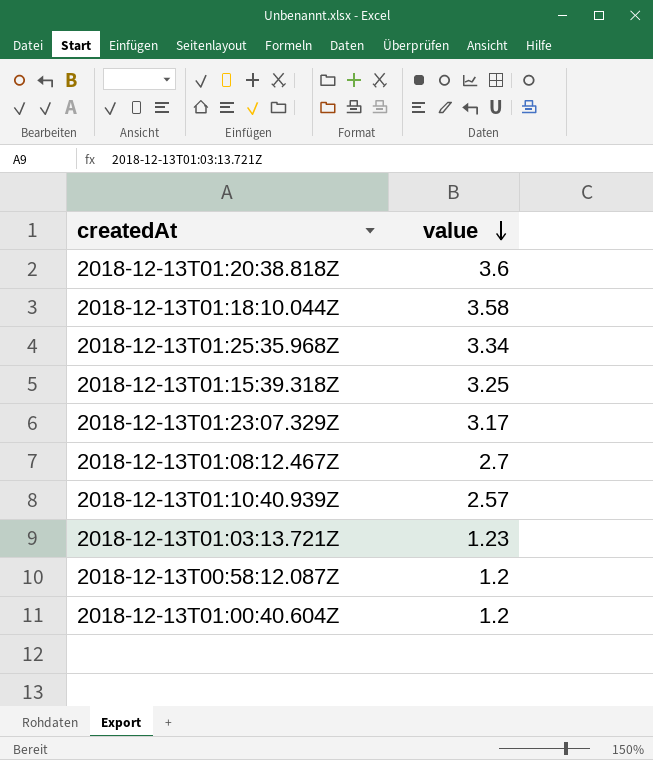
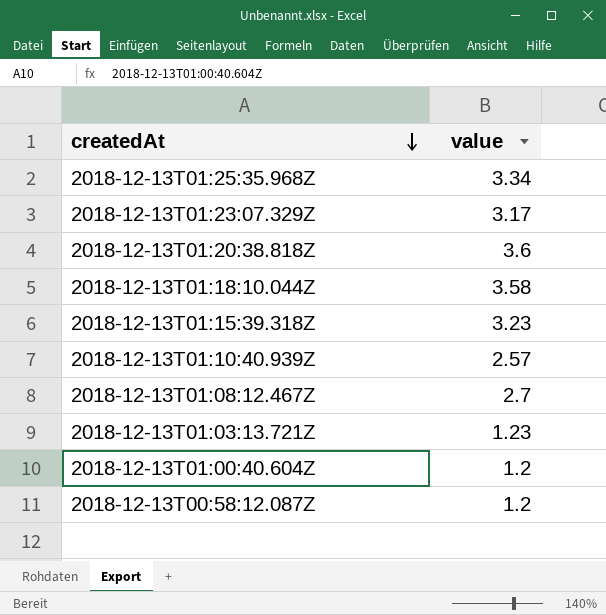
row order: value descending -> createdAt descending
2018-12-13T01:15:39.318Z | value: 3.25 -> 3.23

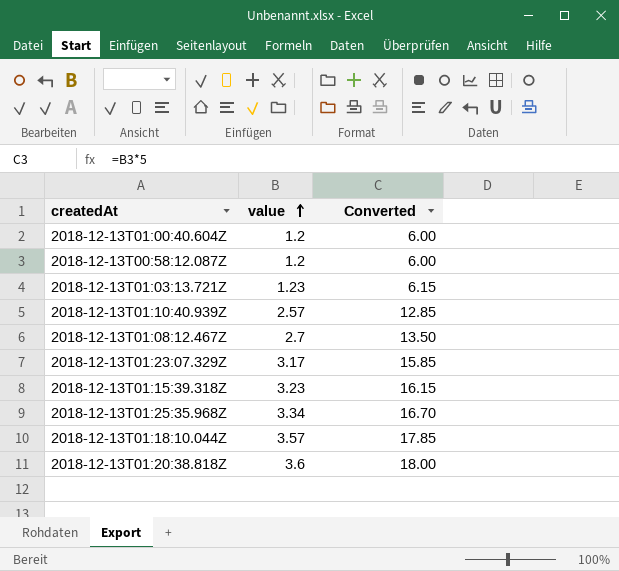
row order: createdAt descending -> value ascending
column Converted | formula: none -> [value] * 5
2018-12-13T01:18:10.044Z | value: 3.58 -> 3.57

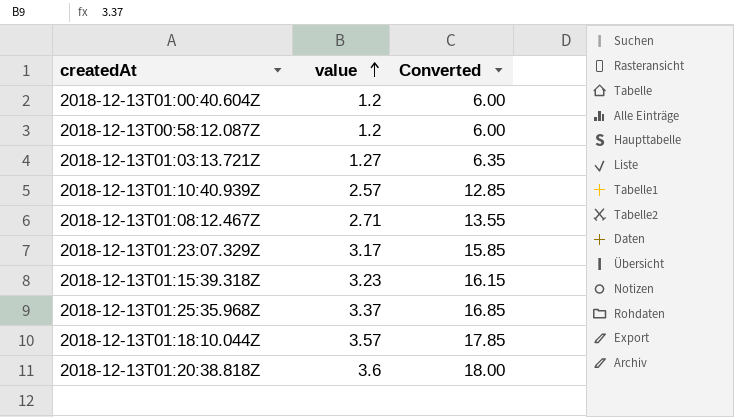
2018-12-13T01:03:13.721Z | value: 1.23 -> 1.27
2018-12-13T01:03:13.721Z | Converted: 6.15 -> 6.35
2018-12-13T01:08:12.467Z | value: 2.7 -> 2.71
2018-12-13T01:08:12.467Z | Converted: 13.50 -> 13.55
2018-12-13T01:25:35.968Z | value: 3.34 -> 3.37
2018-12-13T01:25:35.968Z | Converted: 16.70 -> 16.85

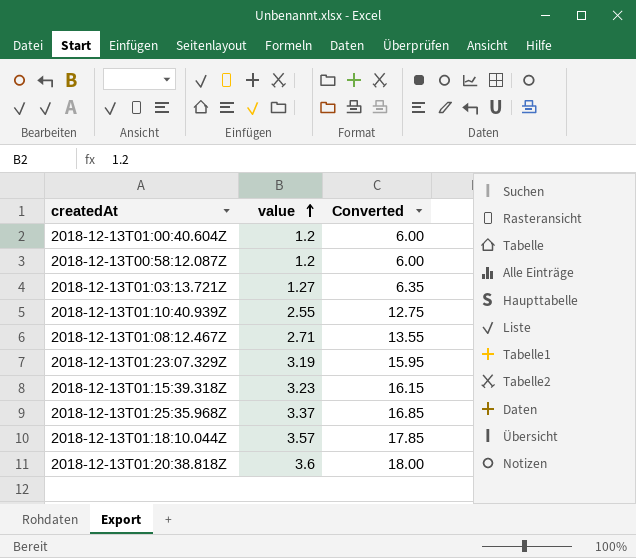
2018-12-13T01:10:40.939Z | value: 2.57 -> 2.55
2018-12-13T01:10:40.939Z | Converted: 12.85 -> 12.75
2018-12-13T01:23:07.329Z | value: 3.17 -> 3.19
2018-12-13T01:23:07.329Z | Converted: 15.85 -> 15.95

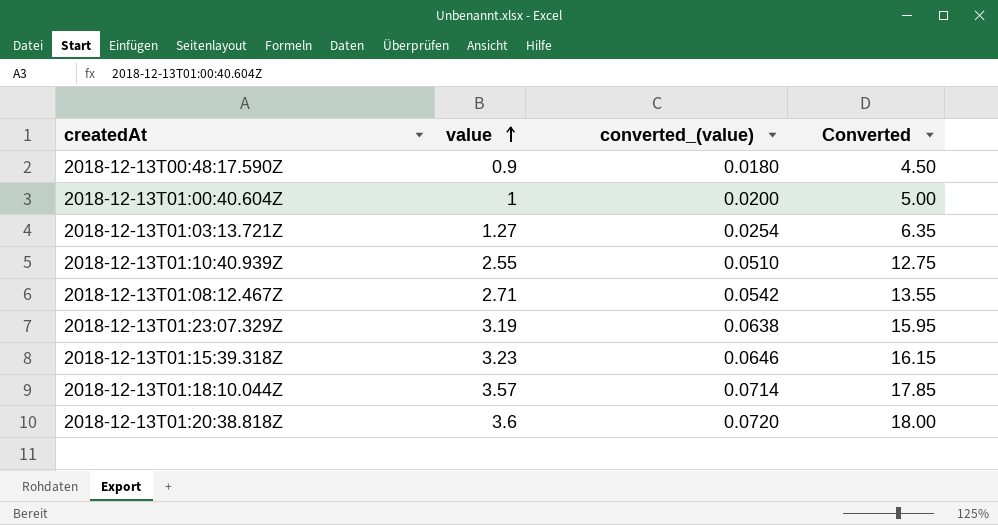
column converted_(value) | formula: none -> [value] * 0.02
row 2018-12-13T00:58:12.087Z: 1.2 | 6.00 -> none
row 2018-12-13T01:25:35.968Z: 3.37 | 16.85 -> none
row 2018-12-13T00:48:17.590Z: none -> 0.9 | 0.0180 | 4.50
2018-12-13T01:00:40.604Z | value: 1.2 -> 1
2018-12-13T01:00:40.604Z | Converted: 6.00 -> 5.00

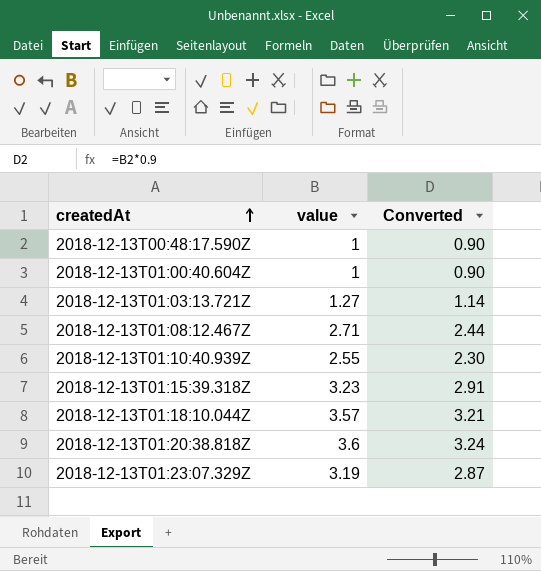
row order: value ascending -> createdAt ascending
column converted_(value) | formula: [value] * 0.02 -> none
column Converted | formula: [value] * 5 -> [value] * 0.9
2018-12-13T00:48:17.590Z | value: 0.9 -> 1

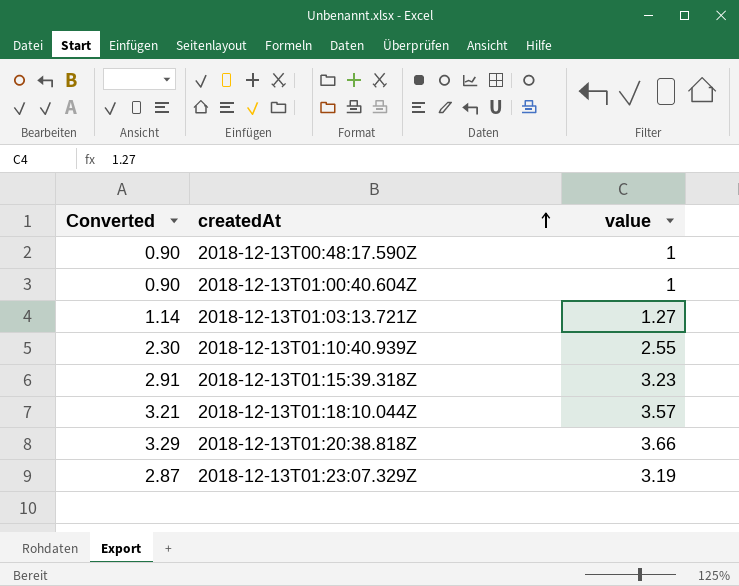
column Converted | position: 3 -> 1
row 2018-12-13T01:08:12.467Z: 2.71 | 2.44 -> none
2018-12-13T01:20:38.818Z | Converted: 3.24 -> 3.29
2018-12-13T01:20:38.818Z | value: 3.6 -> 3.66

